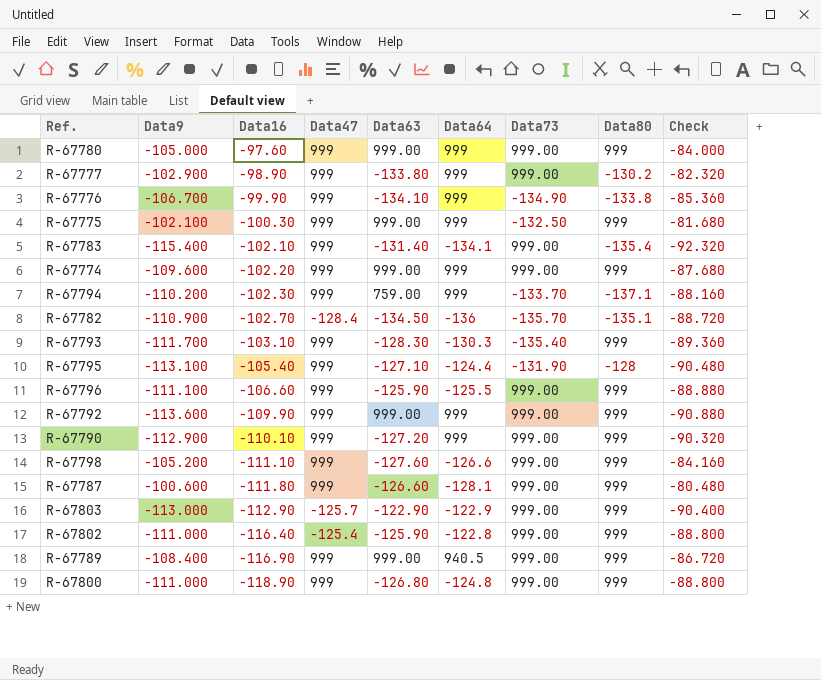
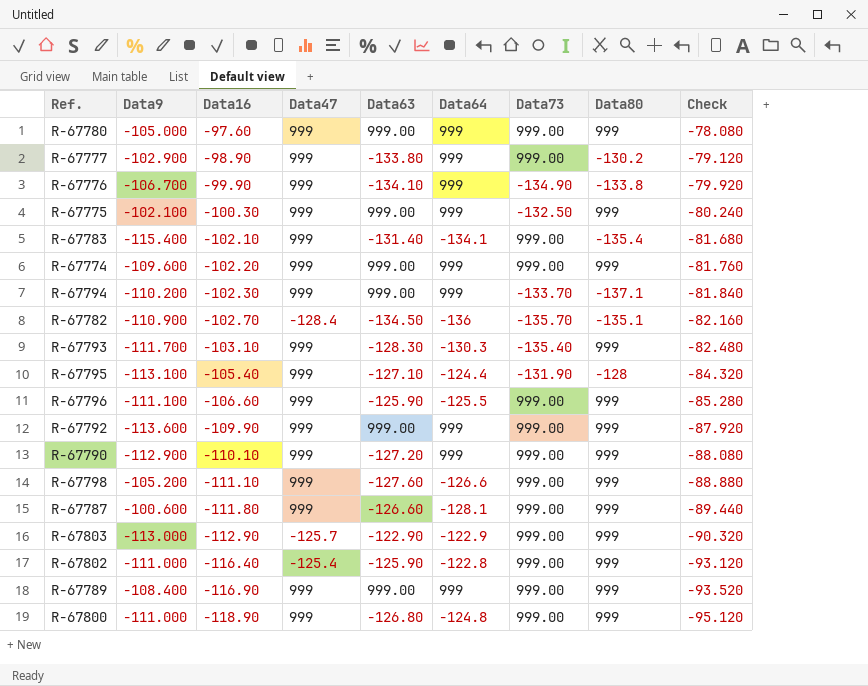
column Check | formula: [Data9] * 0.8 -> [Data16] * 0.8
R-67794 | Data63: 759.00 -> 999.00
R-67789 | Data64: 940.5 -> 999

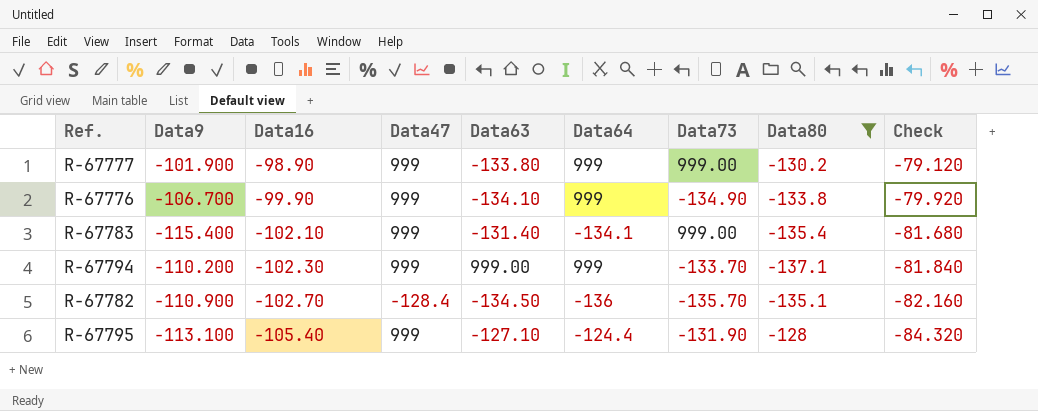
filter: none -> Data80 != 999
R-67777 | Data9: -102.900 -> -101.900

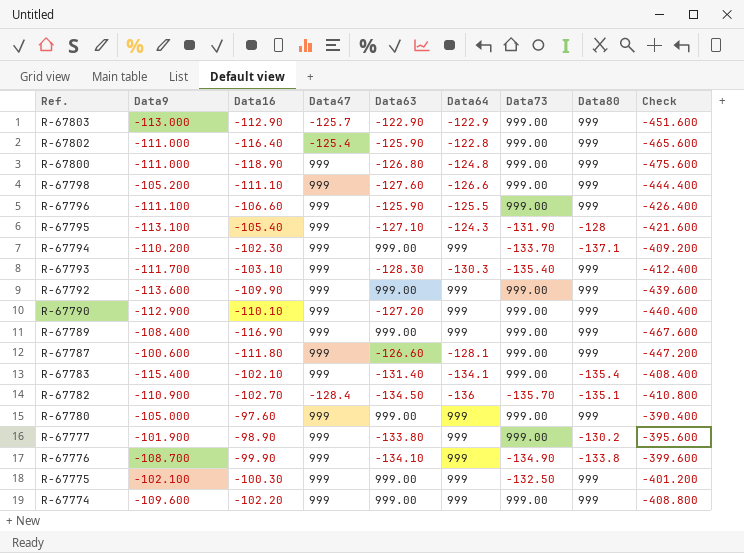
filter: Data80 != 999 -> none
row order: Data16 descending -> Ref. descending
column Check | formula: [Data16] * 0.8 -> [Data16] * 4
R-67795 | Data64: -124.4 -> -124.3
R-67776 | Data9: -106.700 -> -108.700

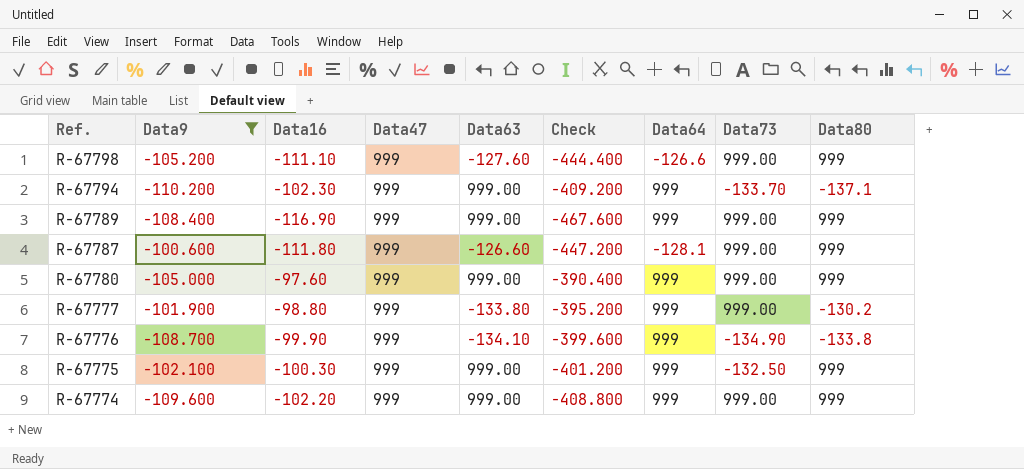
filter: none -> Data9 >= -110.200
column Check | position: 9 -> 6
R-67777 | Data16: -98.90 -> -98.80
R-67777 | Check: -395.600 -> -395.200

